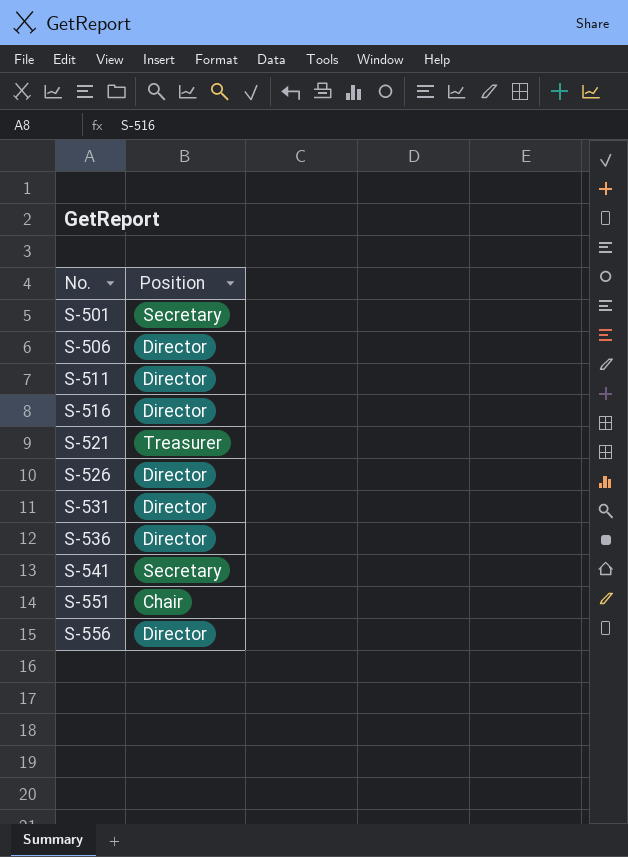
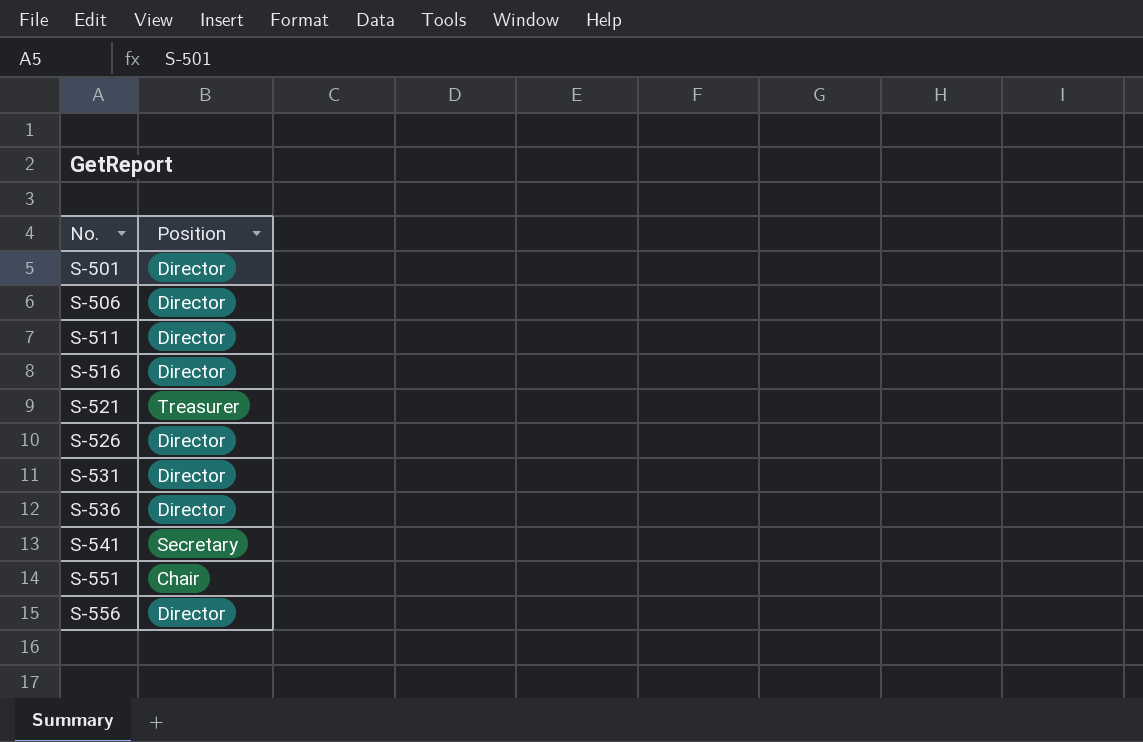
S-501 | Position: Secretary -> Director

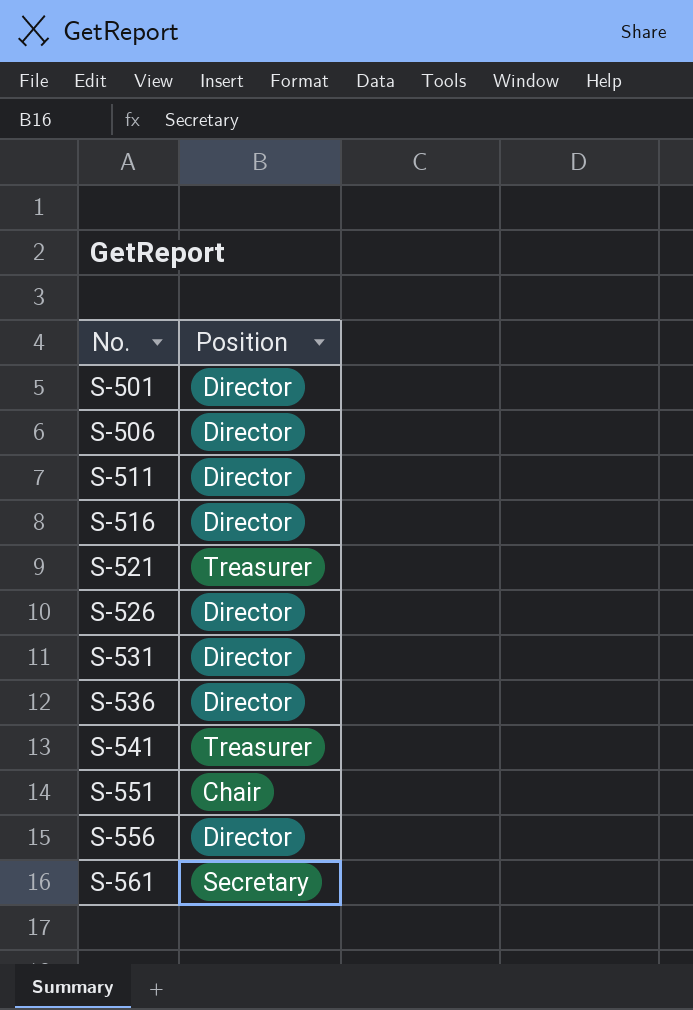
S-541 | Position: Secretary -> Treasurer
row S-561: none -> Secretary

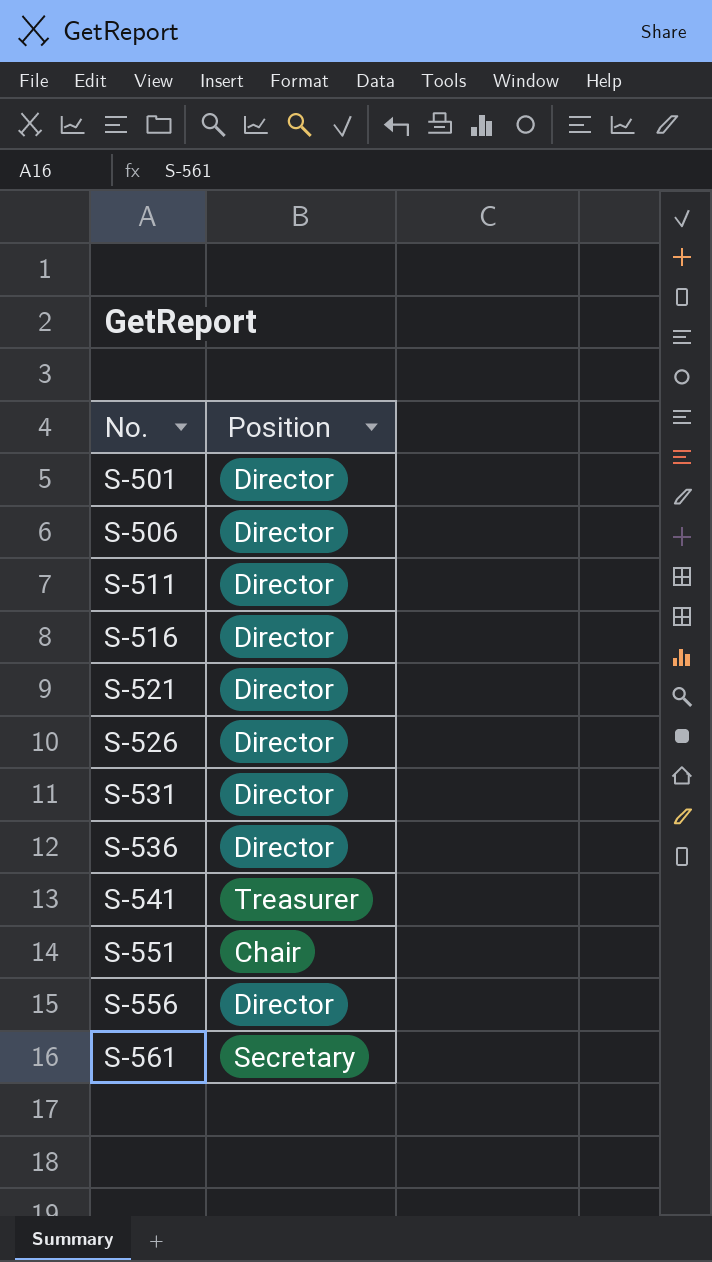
S-521 | Position: Treasurer -> Director

